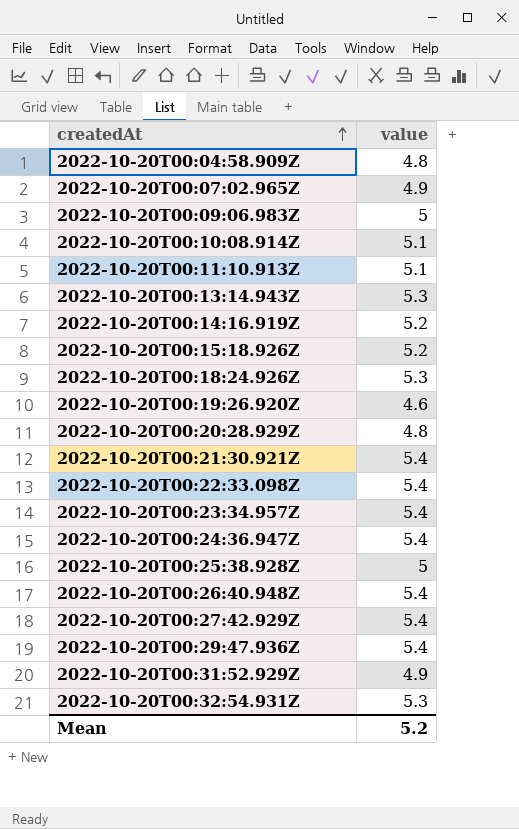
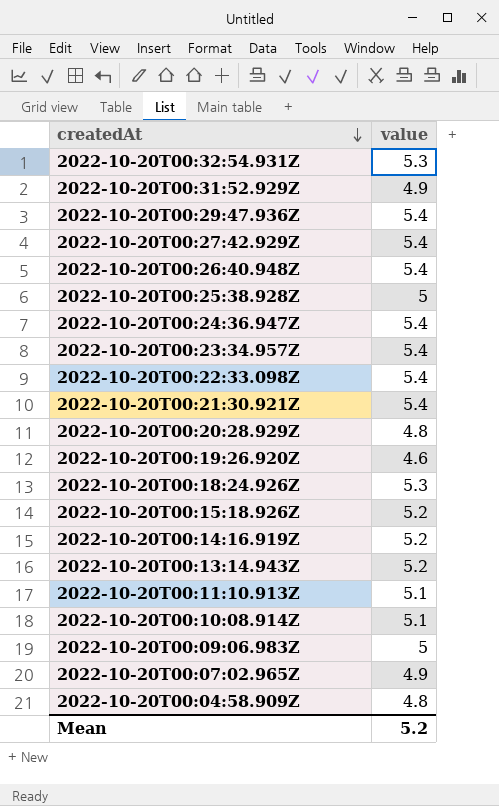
row order: createdAt ascending -> createdAt descending
2022-10-20T00:13:14.943Z | value: 5.3 -> 5.2

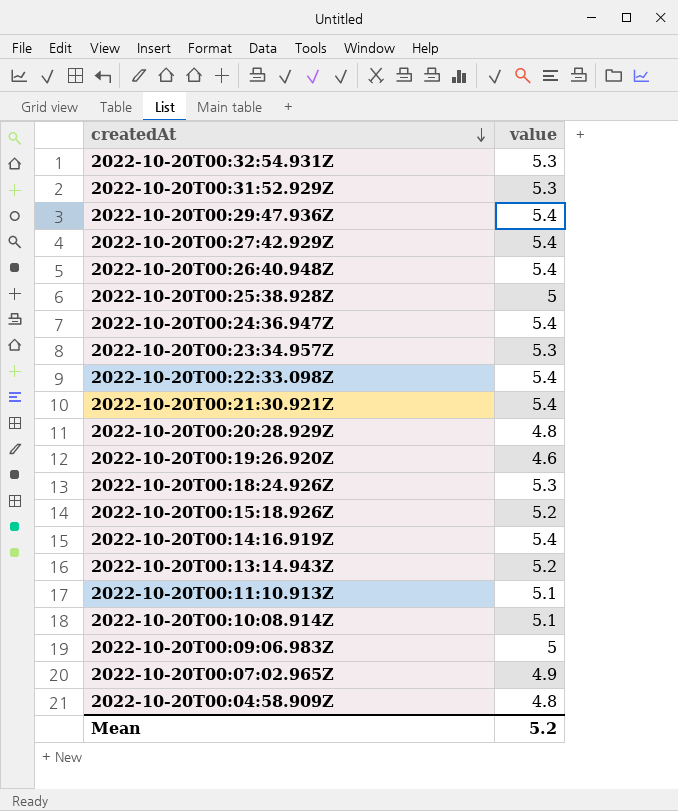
2022-10-20T00:31:52.929Z | value: 4.9 -> 5.3
2022-10-20T00:23:34.957Z | value: 5.4 -> 5.3
2022-10-20T00:14:16.919Z | value: 5.2 -> 5.4

